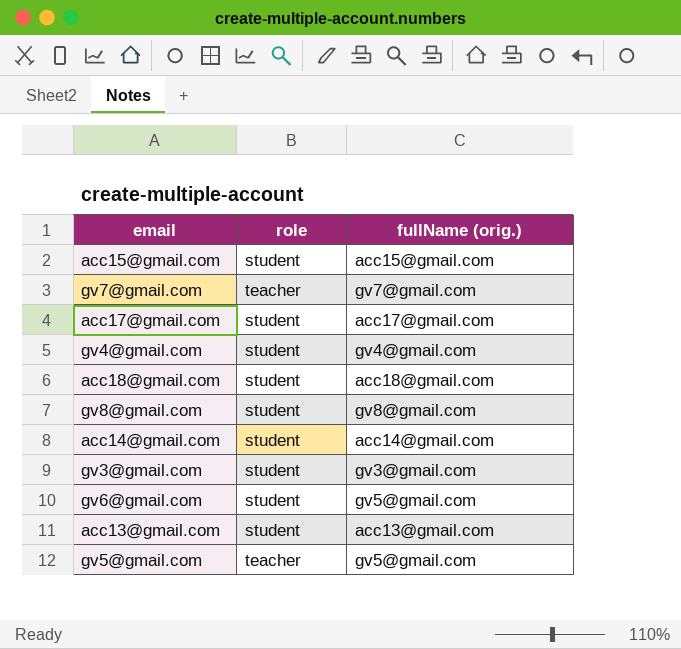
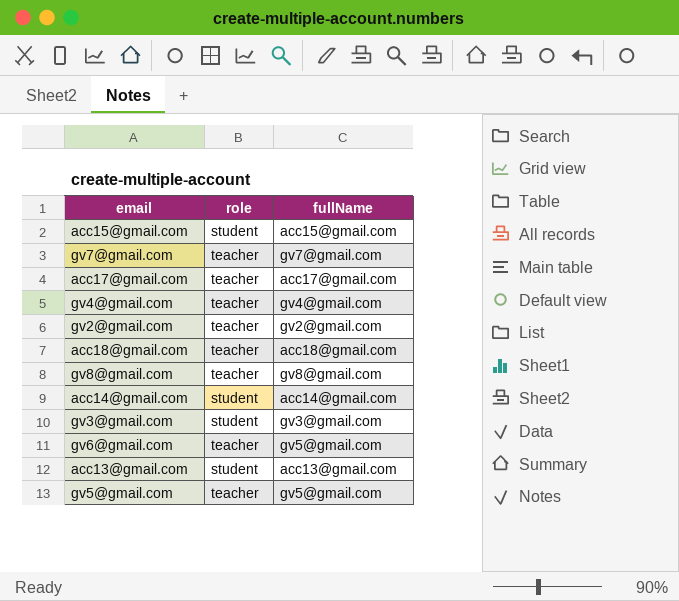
column name: fullName (orig.) -> fullName
acc17@gmail.com | role: student -> teacher
gv4@gmail.com | role: student -> teacher
row gv2@gmail.com: none -> teacher | gv2@gmail.com
acc18@gmail.com | role: student -> teacher
gv8@gmail.com | role: student -> teacher
gv6@gmail.com | role: student -> teacher

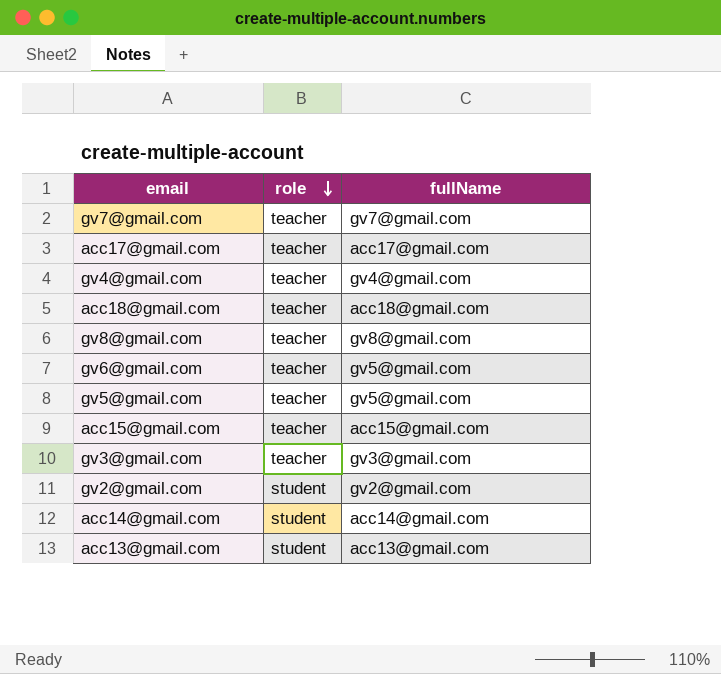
row order: none -> role descending
acc15@gmail.com | role: student -> teacher
gv3@gmail.com | role: student -> teacher
gv2@gmail.com | role: teacher -> student

